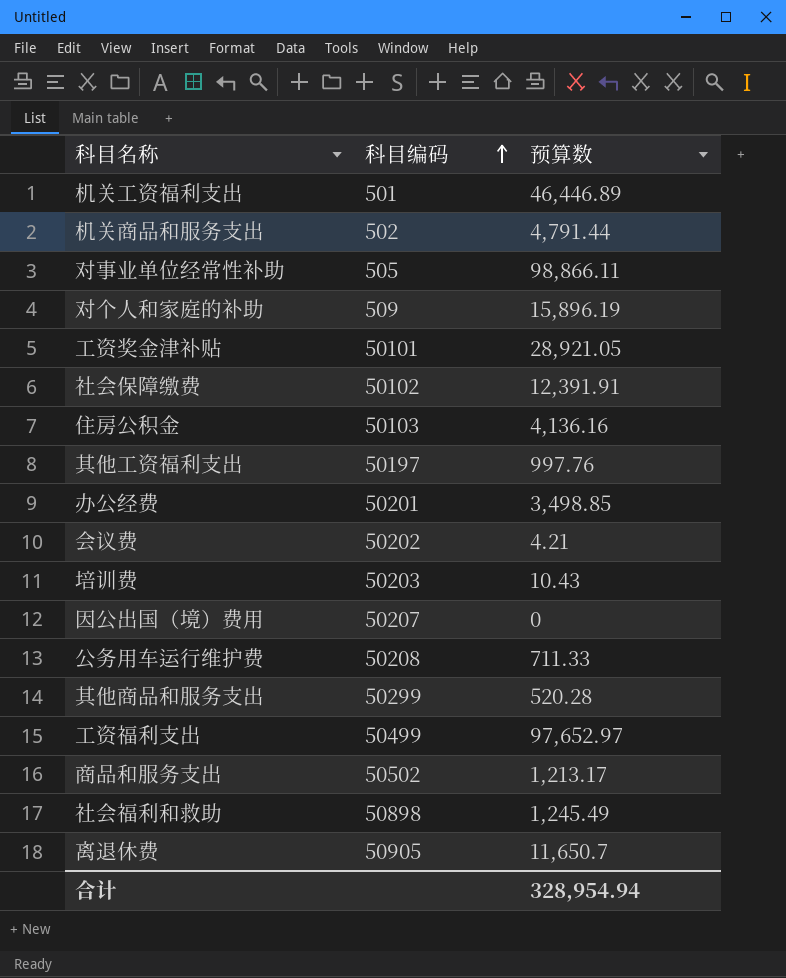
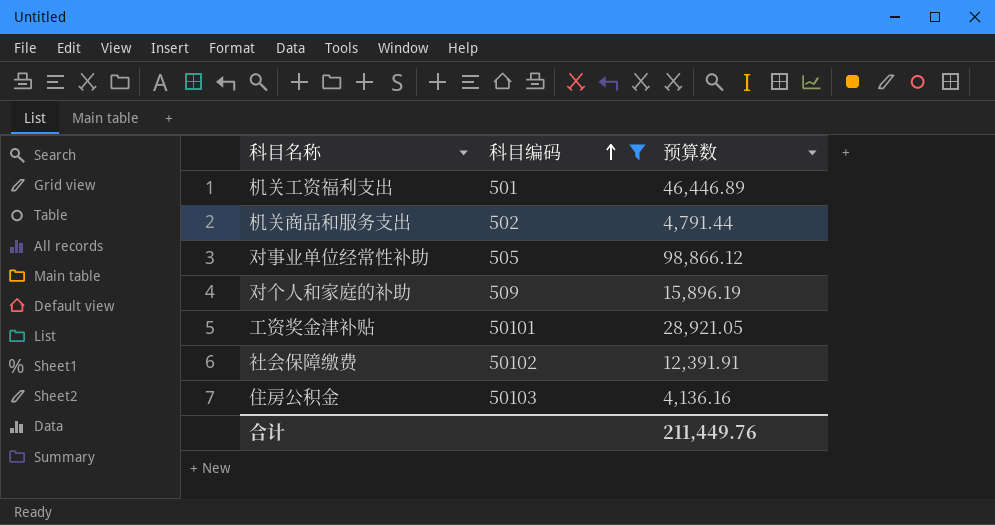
filter: none -> 科目编码 <= 50103
对事业单位经常性补助 | 预算数: 98,866.11 -> 98,866.12
合计 | 预算数: 328,954.94 -> 211,449.76

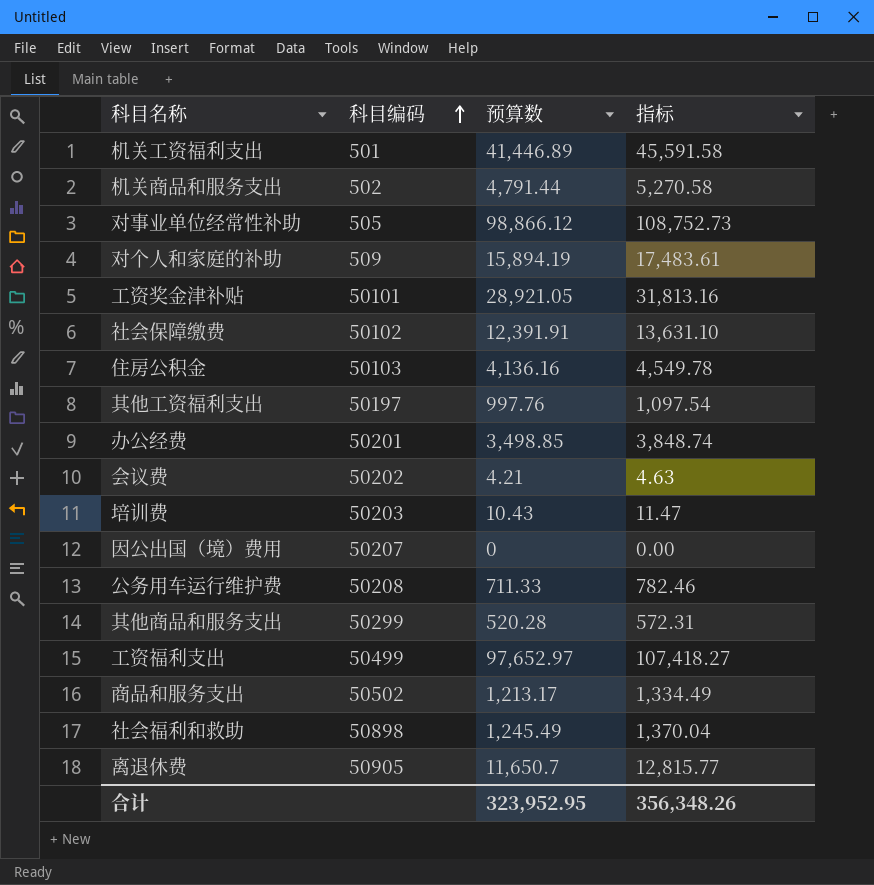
filter: 科目编码 <= 50103 -> none
column 指标 | formula: none -> [预算数] * 1.1
机关工资福利支出 | 预算数: 46,446.89 -> 41,446.89
对个人和家庭的补助 | 预算数: 15,896.19 -> 15,894.19
合计 | 预算数: 211,449.76 -> 323,952.95

